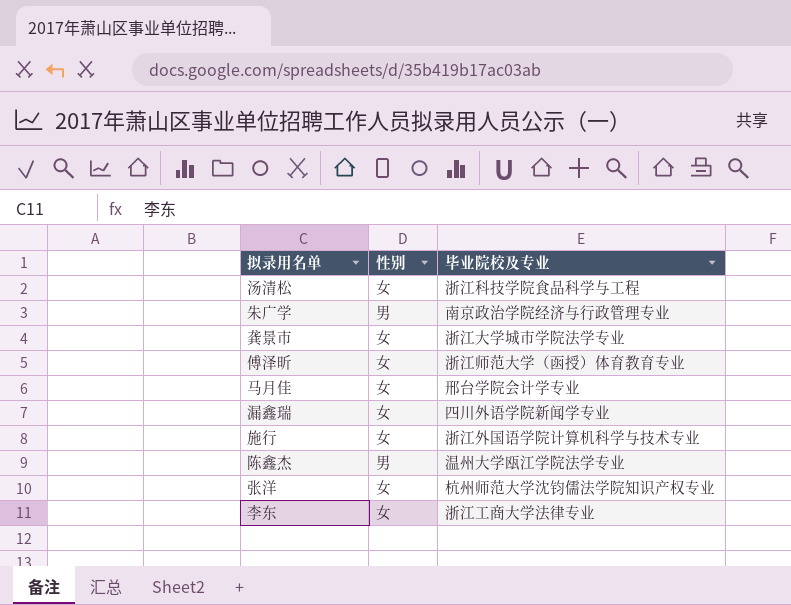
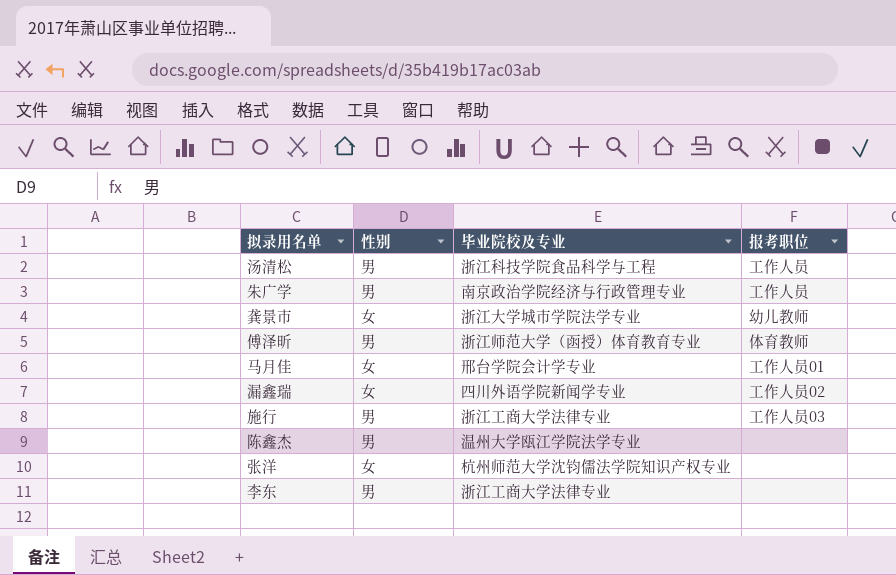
column 报考职位 | position: none -> 4
汤清松 | 性别: 女 -> 男
傅泽昕 | 性别: 女 -> 男
施行 | 性别: 女 -> 男
施行 | 毕业院校及专业: 浙江外国语学院计算机科学与技术专业 -> 浙江工商大学法律专业
李东 | 性别: 女 -> 男

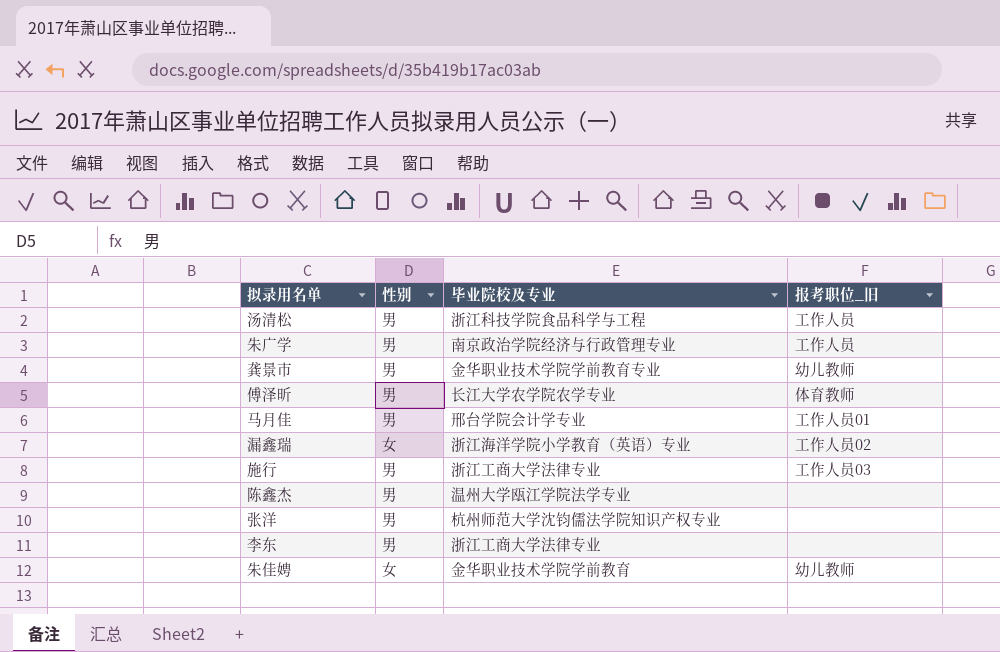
column name: 报考职位 -> 报考职位_旧
龚景市 | 性别: 女 -> 男
龚景市 | 毕业院校及专业: 浙江大学城市学院法学专业 -> 金华职业技术学院学前教育专业
傅泽昕 | 毕业院校及专业: 浙江师范大学（函授）体育教育专业 -> 长江大学农学院农学专业
马月佳 | 性别: 女 -> 男
漏鑫瑞 | 毕业院校及专业: 四川外语学院新闻学专业 -> 浙江海洋学院小学教育（英语）专业
张洋 | 性别: 女 -> 男
row 朱佳娉: none -> 女 | 金华职业技术学院学前教育 | 幼儿教师

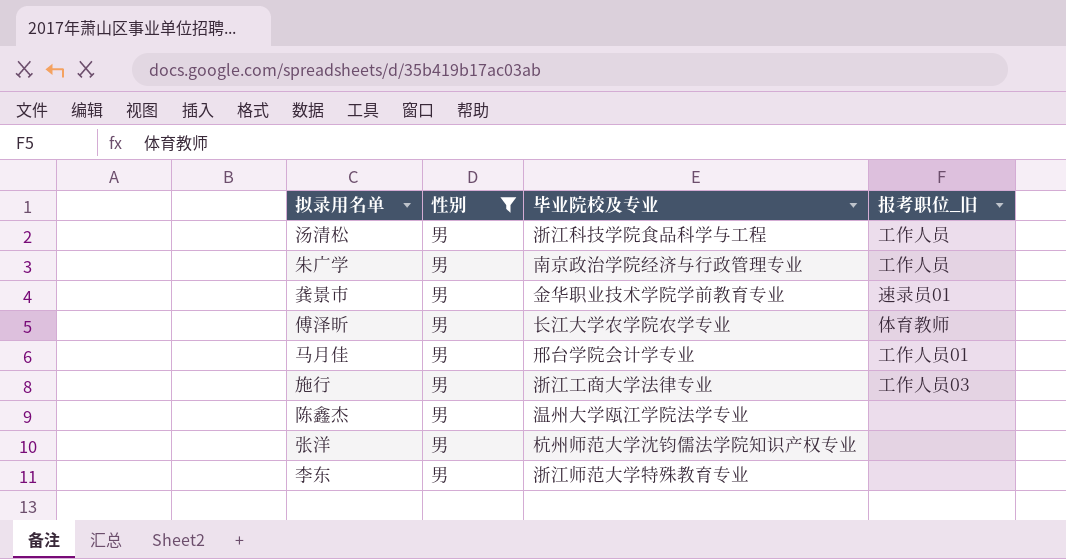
filter: none -> 性别 = 男
龚景市 | 报考职位_旧: 幼儿教师 -> 速录员01
李东 | 毕业院校及专业: 浙江工商大学法律专业 -> 浙江师范大学特殊教育专业

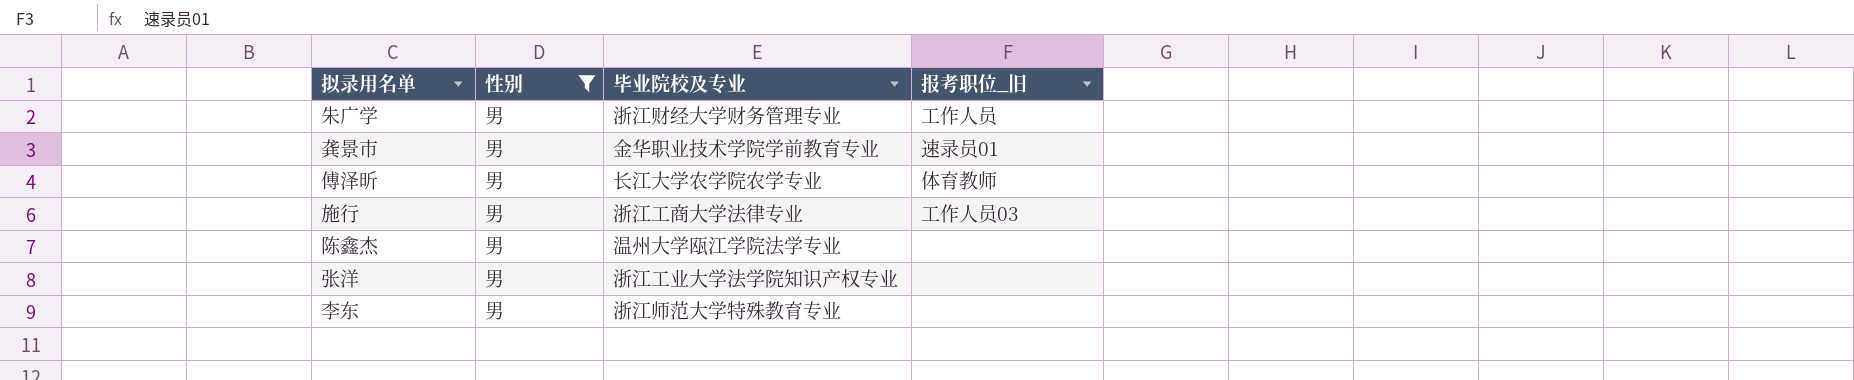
row 汤清松: 男 | 浙江科技学院食品科学与工程 | 工作人员 -> none
row 马月佳: 男 | 邢台学院会计学专业 | 工作人员01 -> none
朱广学 | 毕业院校及专业: 南京政治学院经济与行政管理专业 -> 浙江财经大学财务管理专业
张洋 | 毕业院校及专业: 杭州师范大学沈钧儒法学院知识产权专业 -> 浙江工业大学法学院知识产权专业

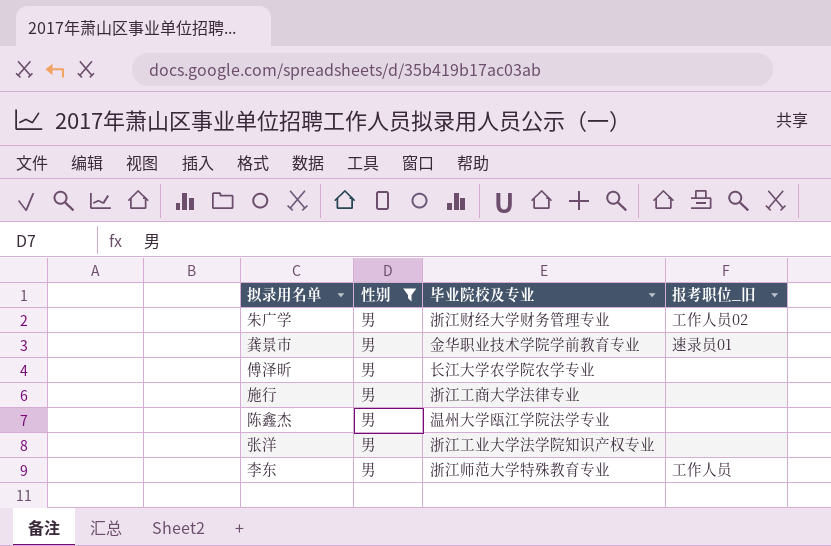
朱广学 | 报考职位_旧: 工作人员 -> 工作人员02
傅泽昕 | 报考职位_旧: 体育教师 -> none
施行 | 报考职位_旧: 工作人员03 -> none
李东 | 报考职位_旧: none -> 工作人员

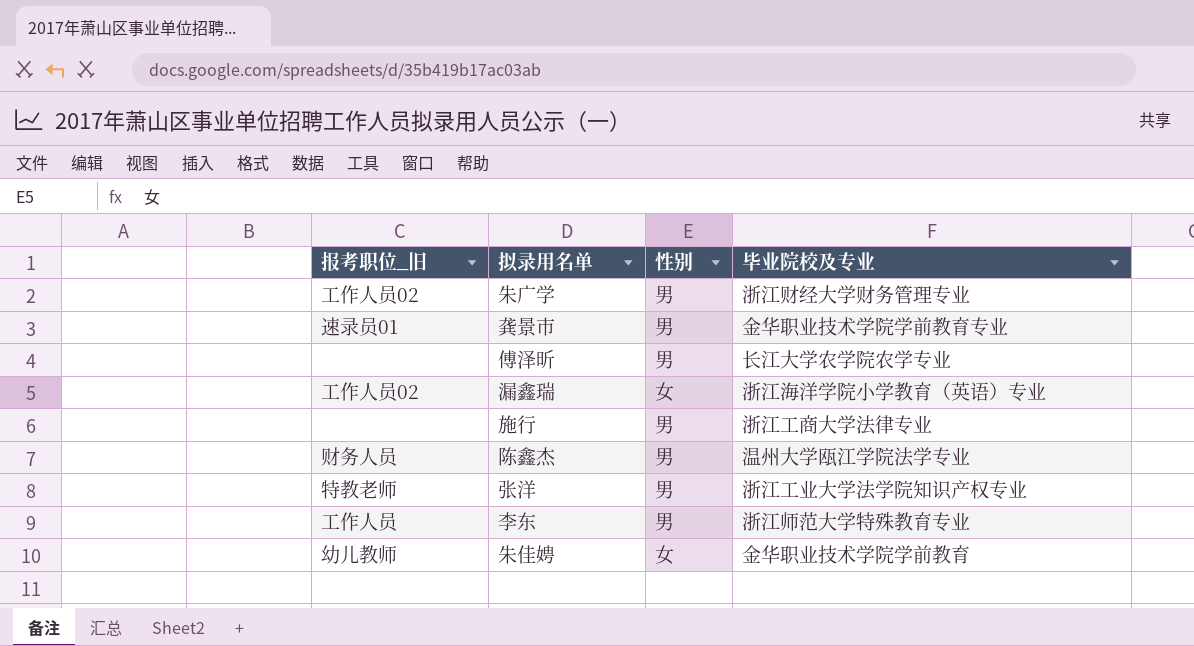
filter: 性别 = 男 -> none
column 报考职位_旧 | position: 4 -> 1
陈鑫杰 | 报考职位_旧: none -> 财务人员
张洋 | 报考职位_旧: none -> 特教老师

